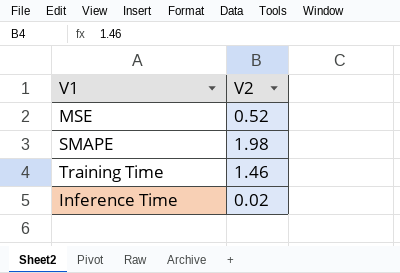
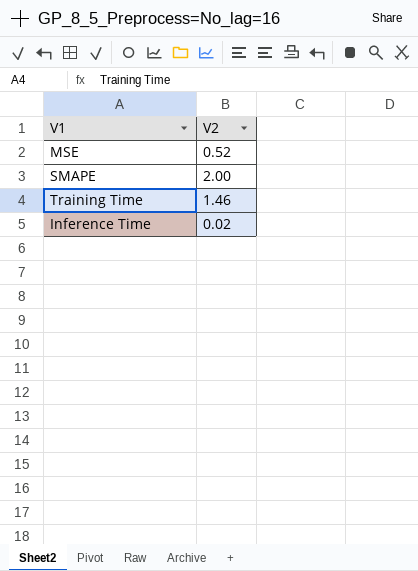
SMAPE | V2: 1.98 -> 2.00

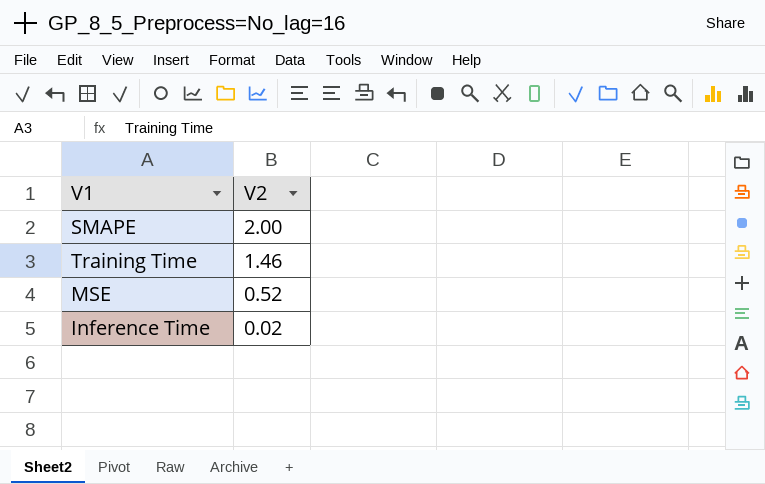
row order: none -> V2 descending

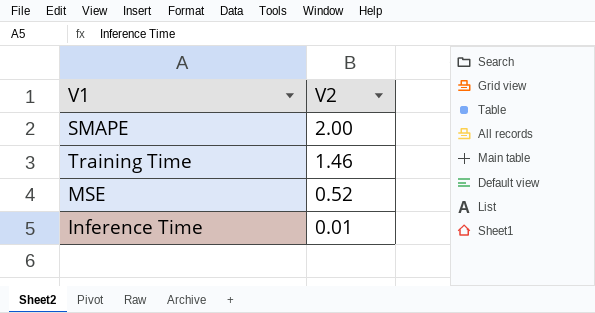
Inference Time | V2: 0.02 -> 0.01

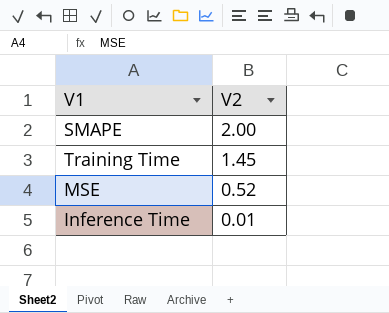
Training Time | V2: 1.46 -> 1.45

